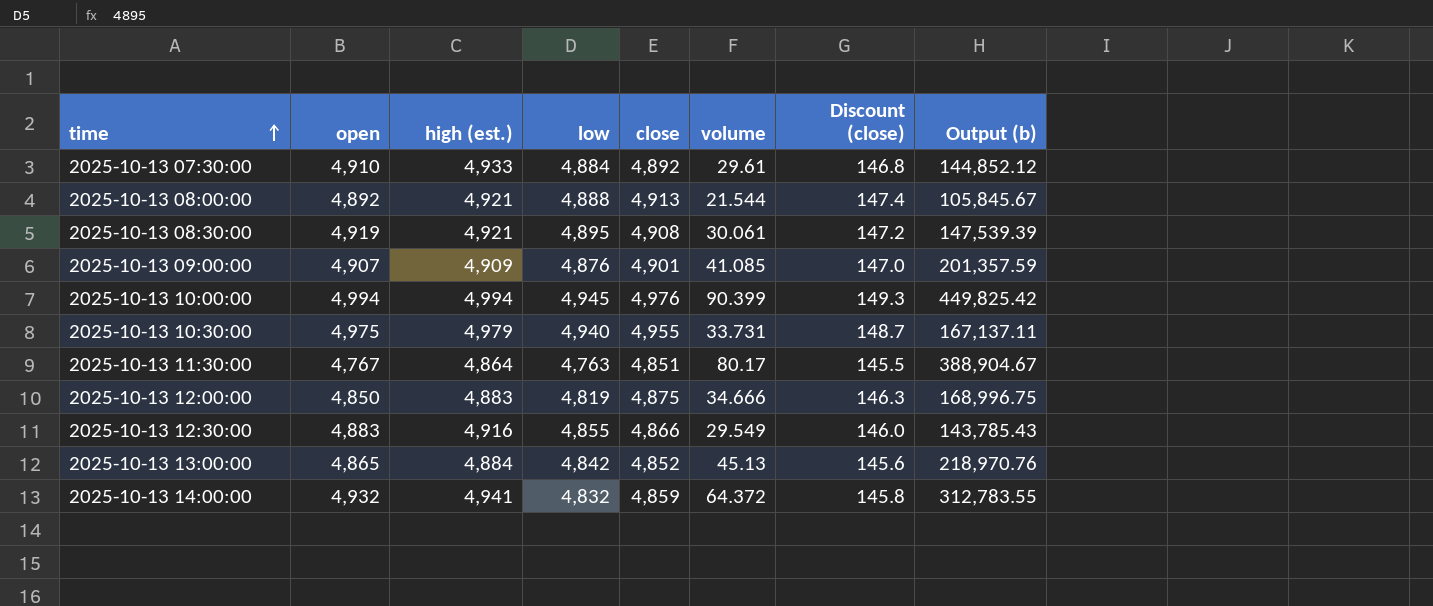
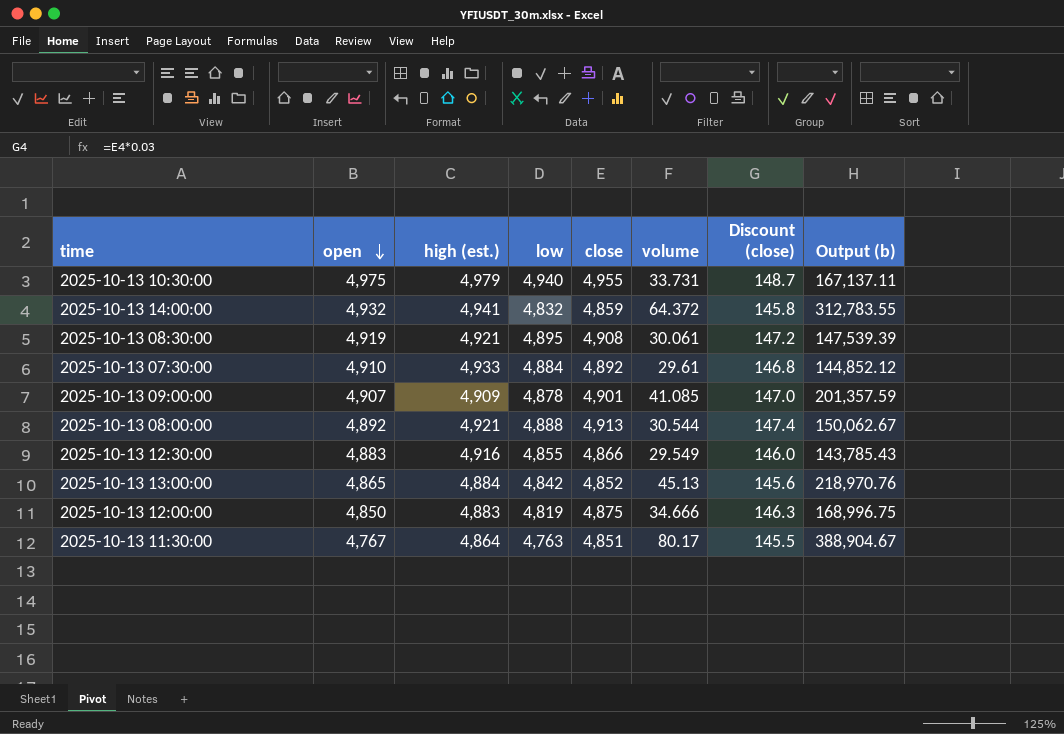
row order: time ascending -> open descending
row 2025-10-13 10:00:00: 4,994 | 4,994 | 4,945 | 4,976 | 90.399 | 149.3 | 449,825.42 -> none
2025-10-13 09:00:00 | low: 4,876 -> 4,878
2025-10-13 08:00:00 | volume: 21.544 -> 30.544
2025-10-13 08:00:00 | Output (b): 105,845.67 -> 150,062.67

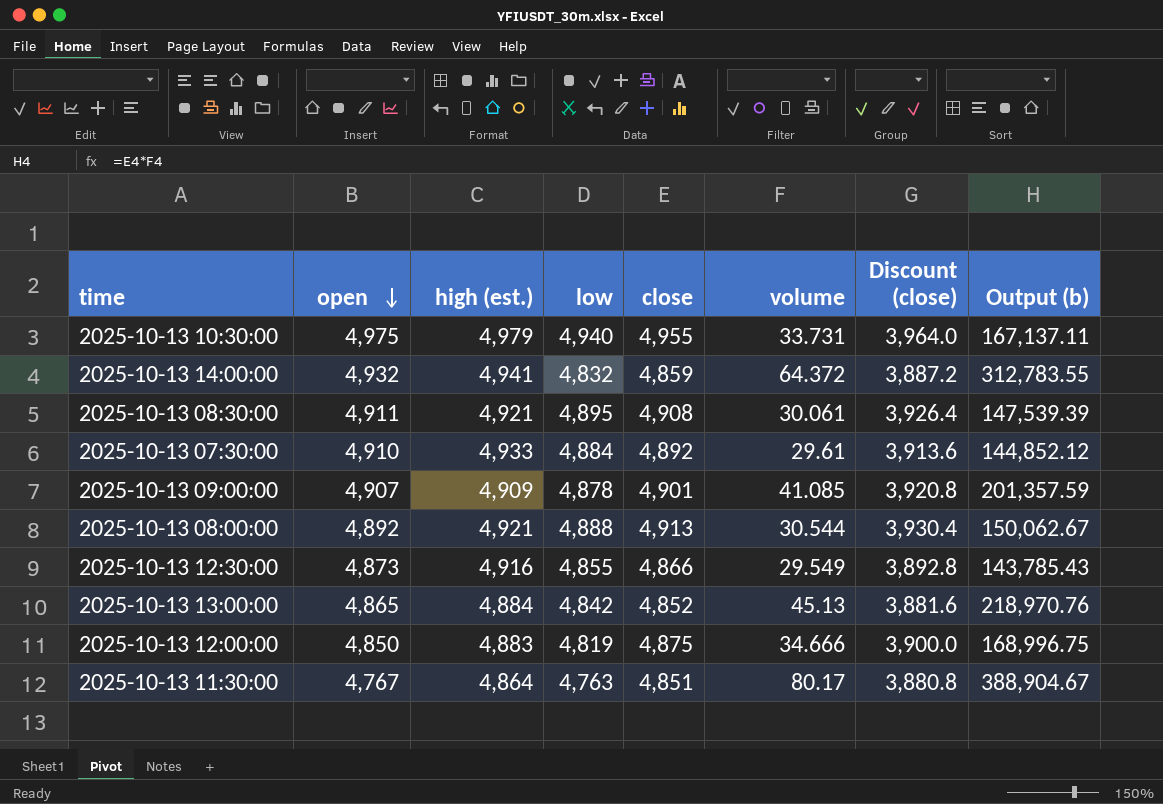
column Discount (close) | formula: [close] * 0.03 -> [close] * 0.8
2025-10-13 08:30:00 | open: 4,919 -> 4,911
2025-10-13 12:30:00 | open: 4,883 -> 4,873

